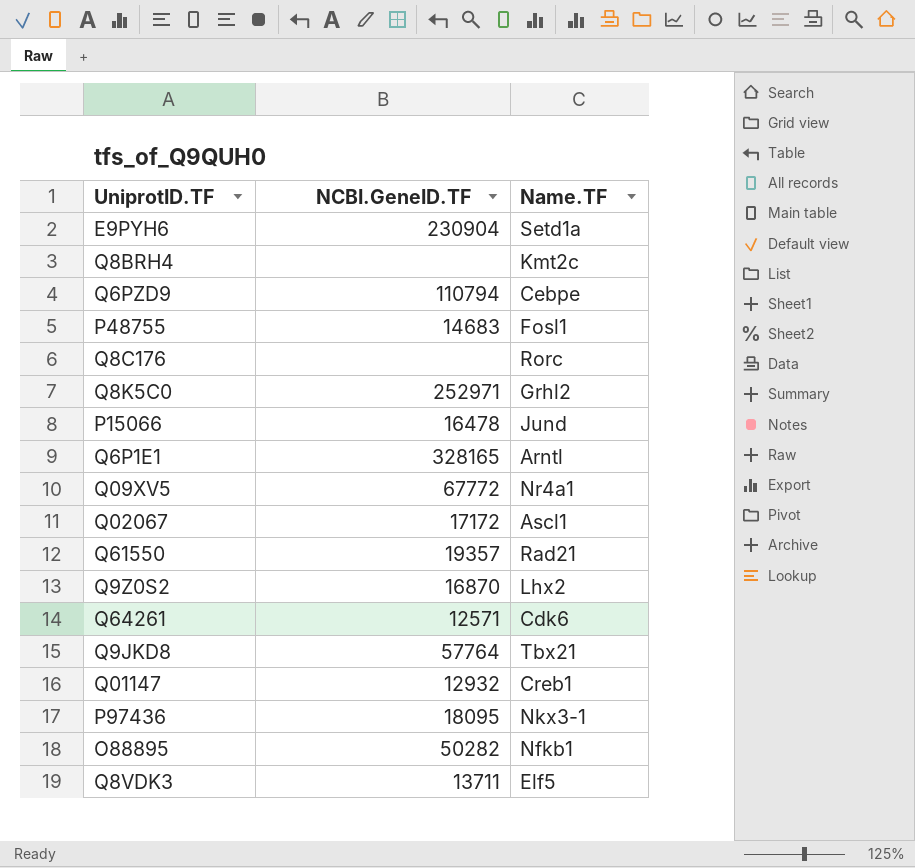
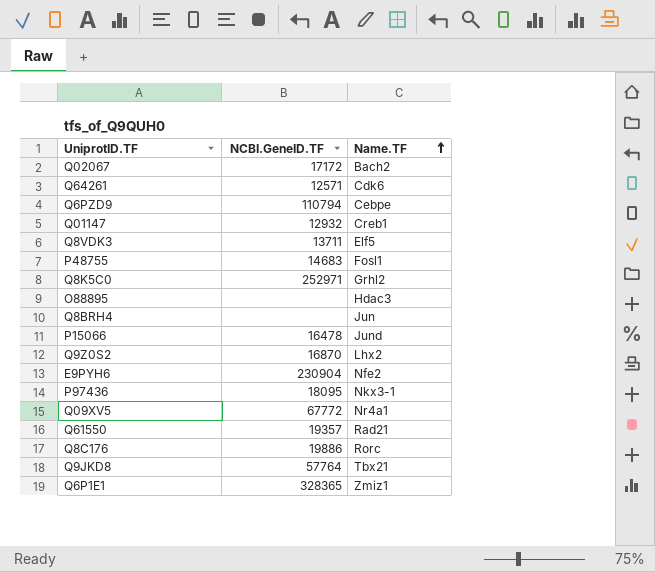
row order: none -> Name.TF ascending
Q02067 | Name.TF: Ascl1 -> Bach2
O88895 | NCBI.GeneID.TF: 50282 -> none
O88895 | Name.TF: Nfkb1 -> Hdac3
Q8BRH4 | Name.TF: Kmt2c -> Jun
E9PYH6 | Name.TF: Setd1a -> Nfe2
Q8C176 | NCBI.GeneID.TF: none -> 19886
Q6P1E1 | NCBI.GeneID.TF: 328165 -> 328365
Q6P1E1 | Name.TF: Arntl -> Zmiz1

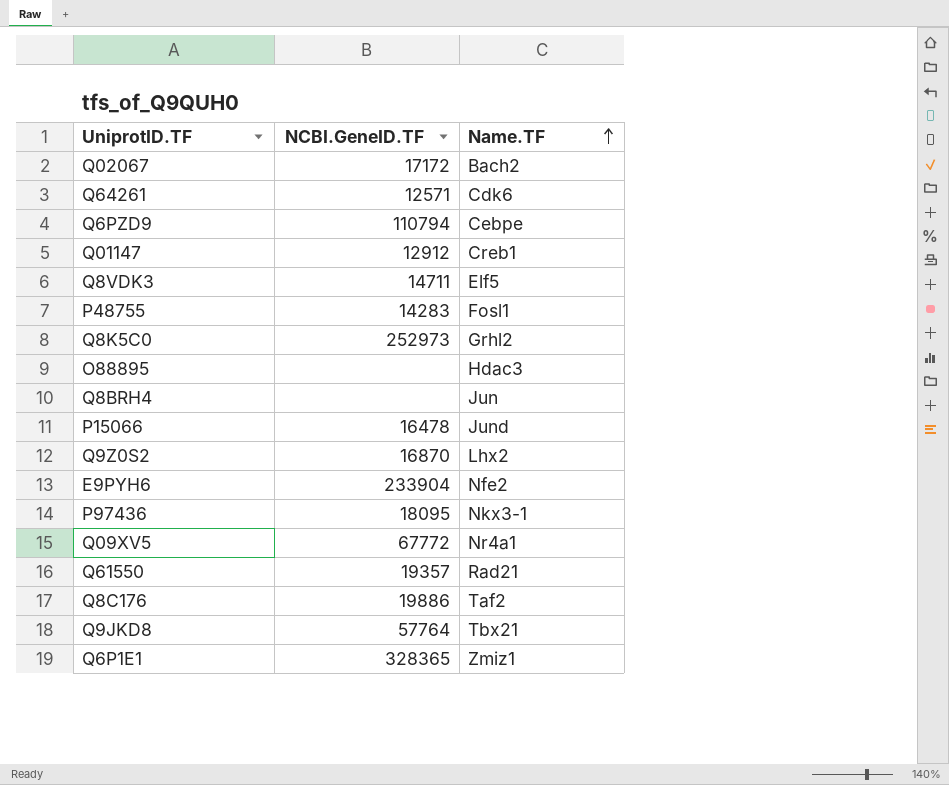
Q01147 | NCBI.GeneID.TF: 12932 -> 12912
Q8VDK3 | NCBI.GeneID.TF: 13711 -> 14711
P48755 | NCBI.GeneID.TF: 14683 -> 14283
Q8K5C0 | NCBI.GeneID.TF: 252971 -> 252973
E9PYH6 | NCBI.GeneID.TF: 230904 -> 233904
Q8C176 | Name.TF: Rorc -> Taf2

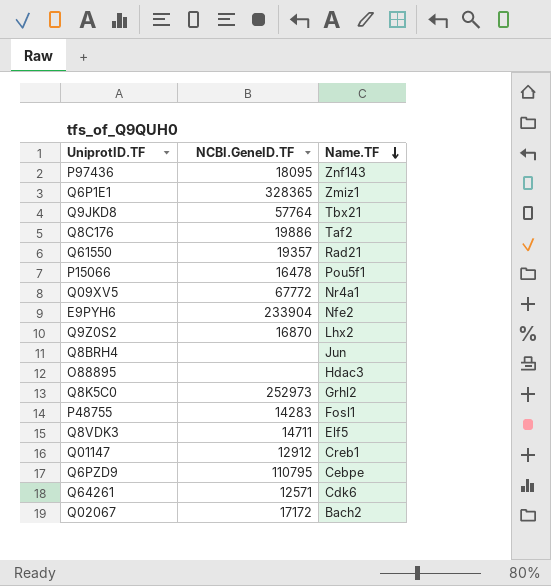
row order: Name.TF ascending -> Name.TF descending
P97436 | Name.TF: Nkx3-1 -> Znf143
P15066 | Name.TF: Jund -> Pou5f1
Q6PZD9 | NCBI.GeneID.TF: 110794 -> 110795

